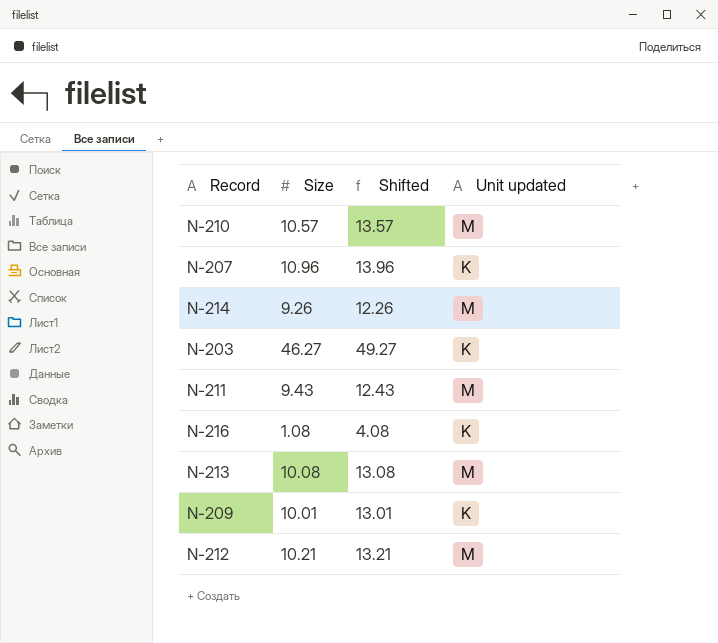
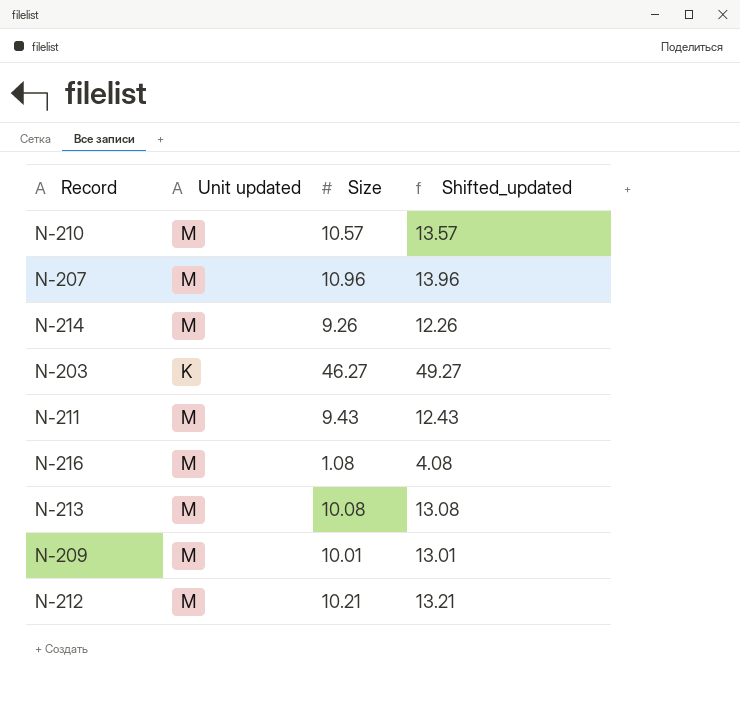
column Unit updated | position: 4 -> 2
column name: Shifted -> Shifted_updated
N-207 | Unit updated: K -> M
N-216 | Unit updated: K -> M
N-209 | Unit updated: K -> M

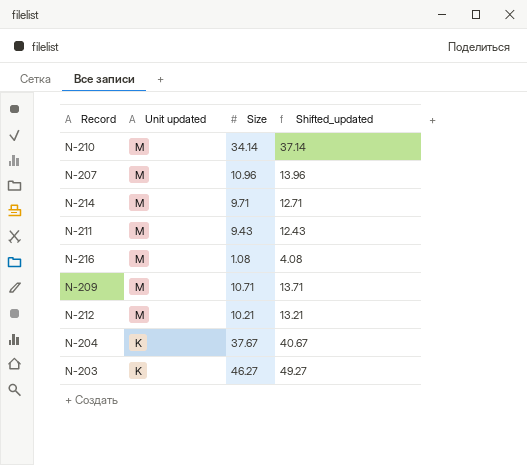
row order: none -> Unit updated descending
row N-213: M | 10.08 | 13.08 -> none
N-210 | Size: 10.57 -> 34.14
N-210 | Shifted_updated: 13.57 -> 37.14
N-214 | Size: 9.26 -> 9.71
N-214 | Shifted_updated: 12.26 -> 12.71
N-209 | Size: 10.01 -> 10.71
N-209 | Shifted_updated: 13.01 -> 13.71
row N-204: none -> K | 37.67 | 40.67

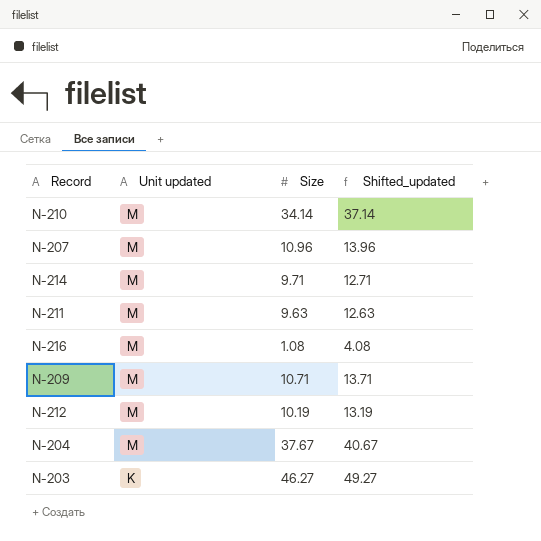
N-211 | Size: 9.43 -> 9.63
N-211 | Shifted_updated: 12.43 -> 12.63
N-212 | Size: 10.21 -> 10.19
N-212 | Shifted_updated: 13.21 -> 13.19
N-204 | Unit updated: K -> M

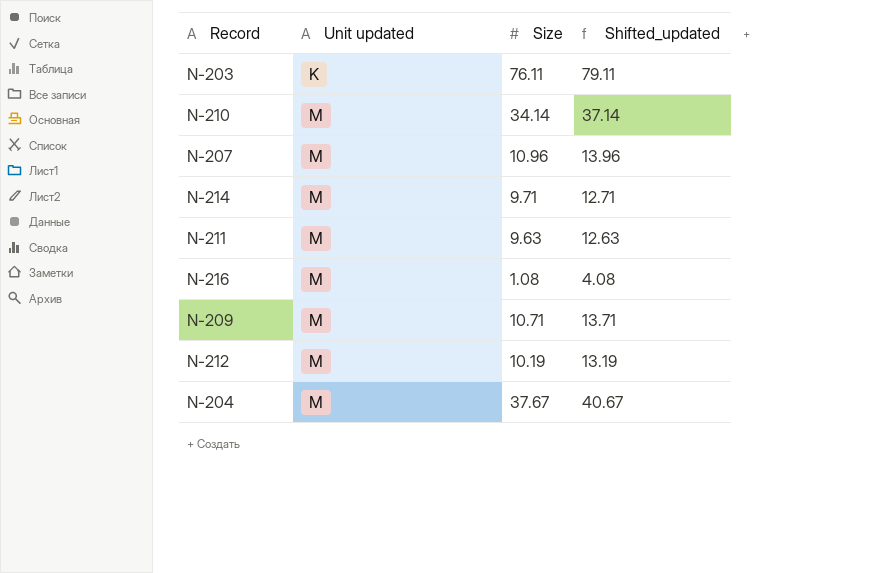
row order: Unit updated descending -> Unit updated ascending
N-203 | Size: 46.27 -> 76.11
N-203 | Shifted_updated: 49.27 -> 79.11

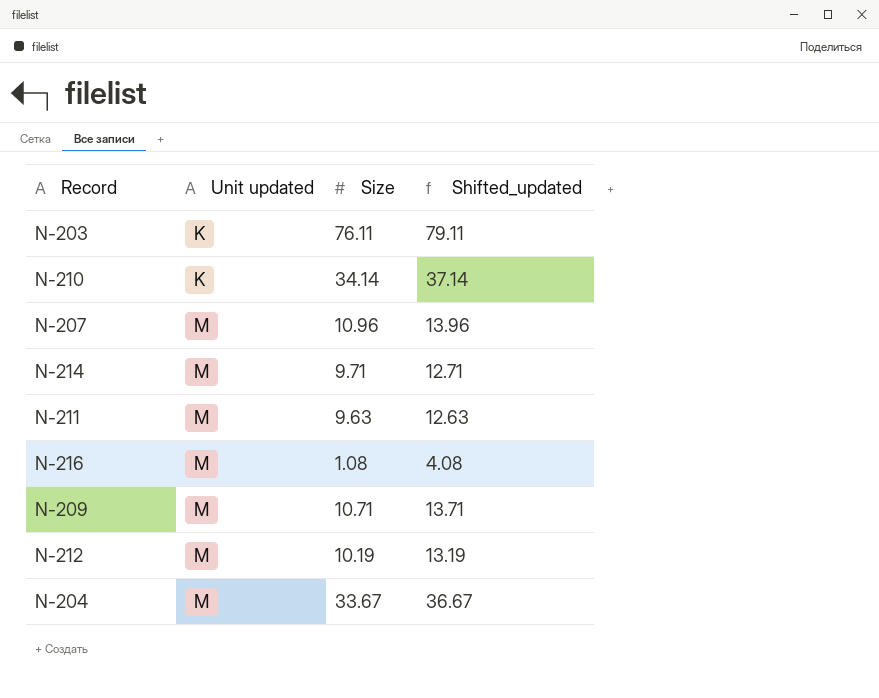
N-210 | Unit updated: M -> K
N-204 | Size: 37.67 -> 33.67
N-204 | Shifted_updated: 40.67 -> 36.67

